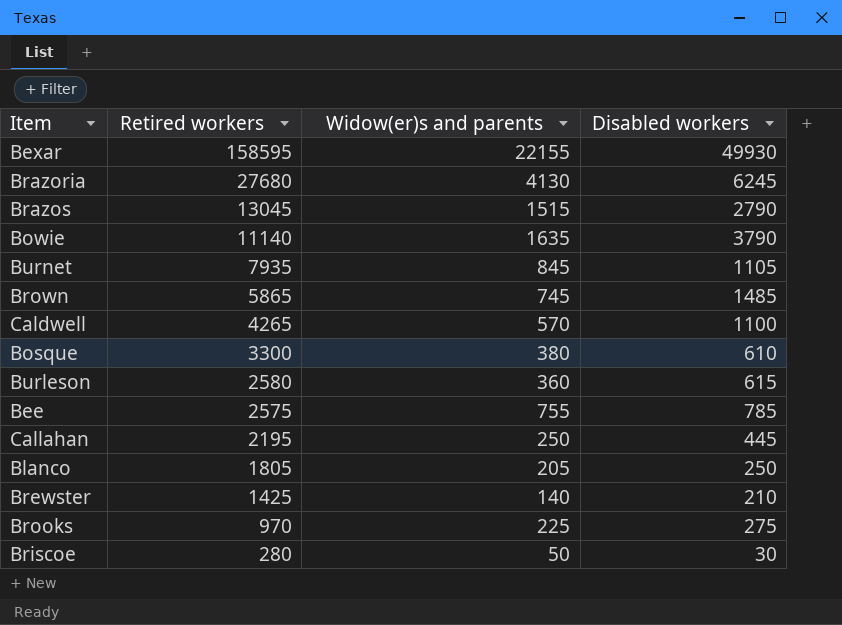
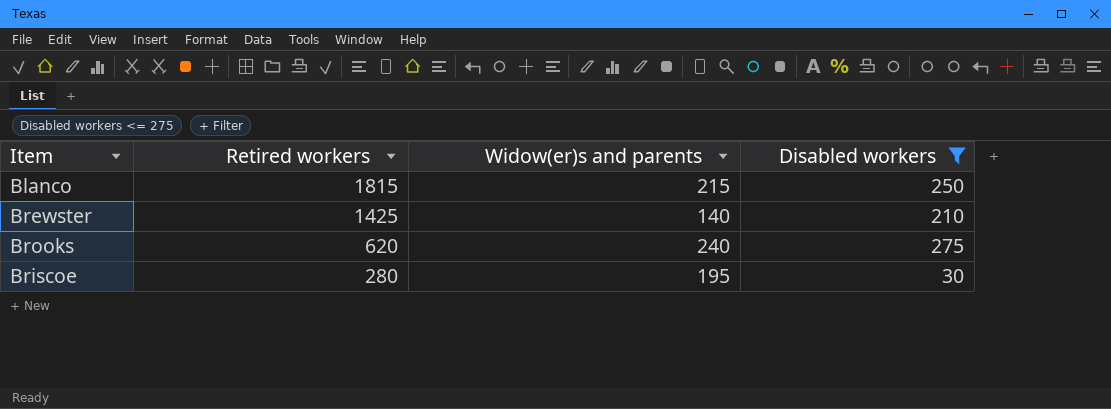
filter: none -> Disabled workers <= 275
Blanco | Retired workers: 1805 -> 1815
Blanco | Widow(er)s and parents: 205 -> 215
Brooks | Retired workers: 970 -> 620
Brooks | Widow(er)s and parents: 225 -> 240
Briscoe | Widow(er)s and parents: 50 -> 195

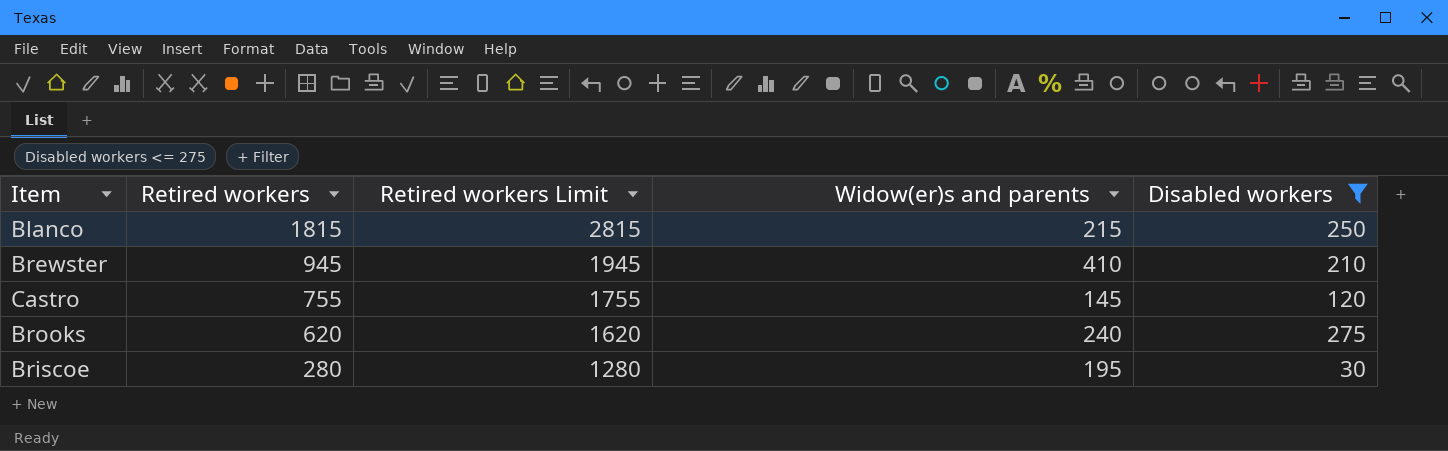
column Retired workers Limit | formula: none -> [Retired workers] + 1000
Brewster | Retired workers: 1425 -> 945
Brewster | Widow(er)s and parents: 140 -> 410
row Castro: none -> 755 | 1755 | 145 | 120

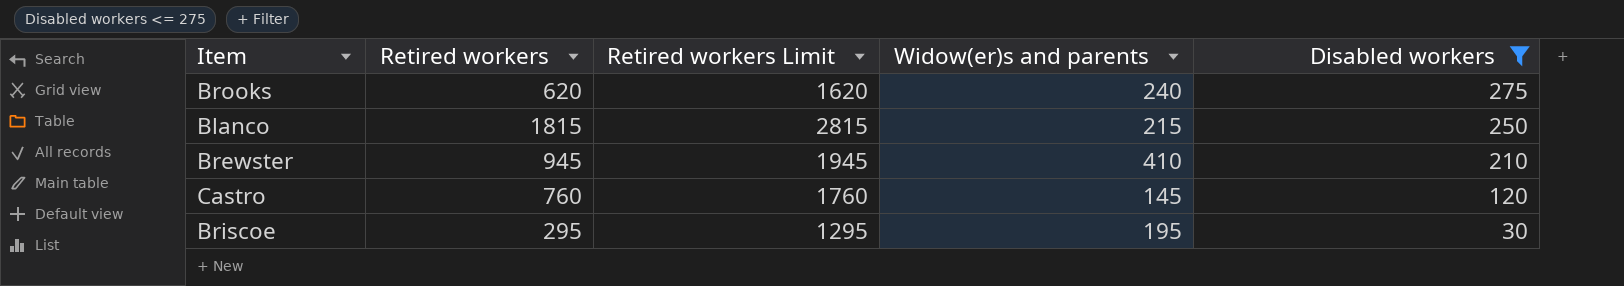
row order: Retired workers descending -> Disabled workers descending
Castro | Retired workers: 755 -> 760
Castro | Retired workers Limit: 1755 -> 1760
Briscoe | Retired workers: 280 -> 295
Briscoe | Retired workers Limit: 1280 -> 1295

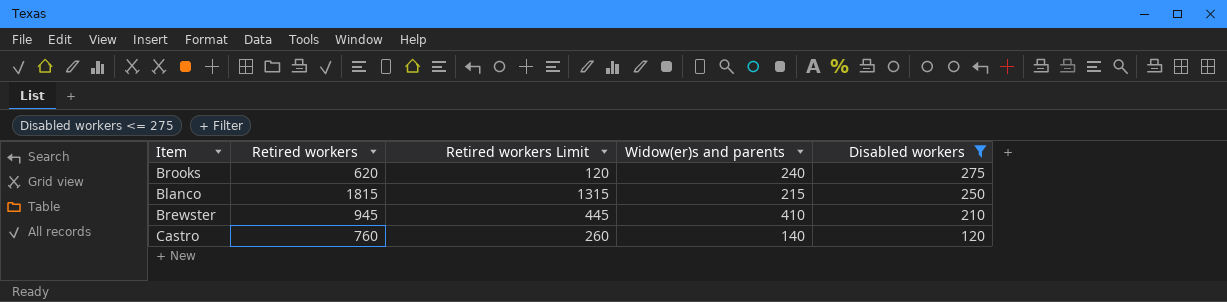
column Retired workers Limit | formula: [Retired workers] + 1000 -> [Retired workers] - 500
row Briscoe: 295 | 1295 | 195 | 30 -> none
Castro | Widow(er)s and parents: 145 -> 140

